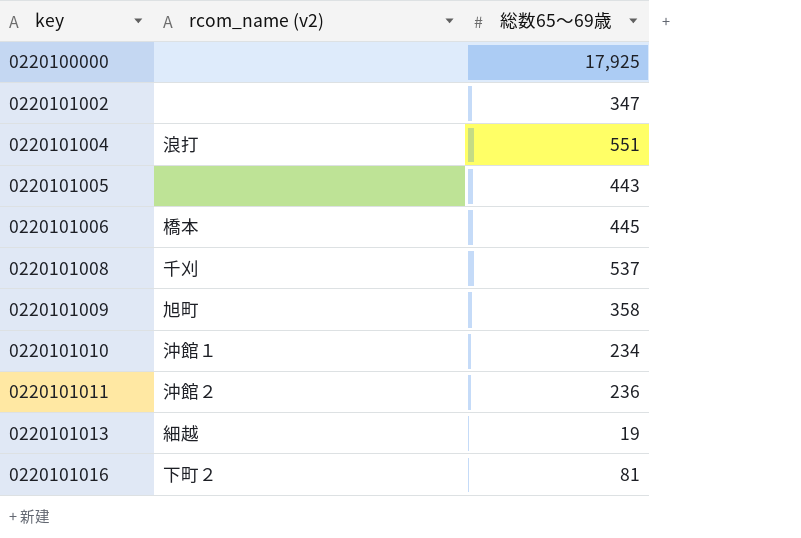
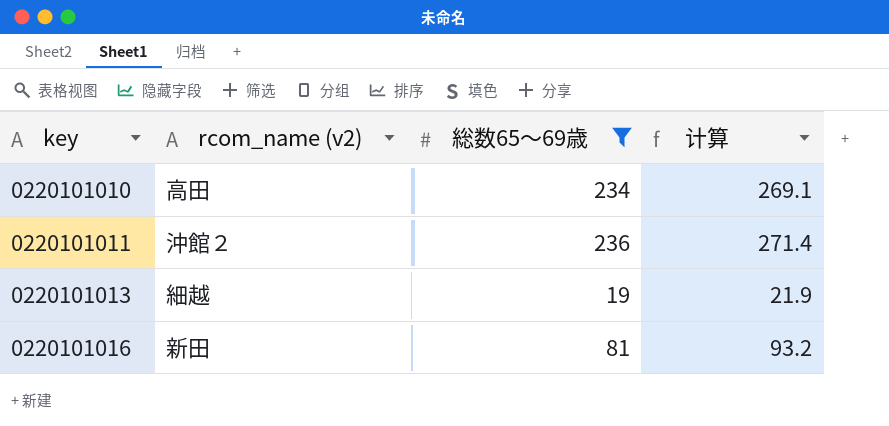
filter: none -> 総数65～69歳 <= 236
column 计算 | formula: none -> [総数65～69歳] * 1.15
0220101010 | rcom_name (v2): 沖館１ -> 高田
0220101016 | rcom_name (v2): 下町２ -> 新田

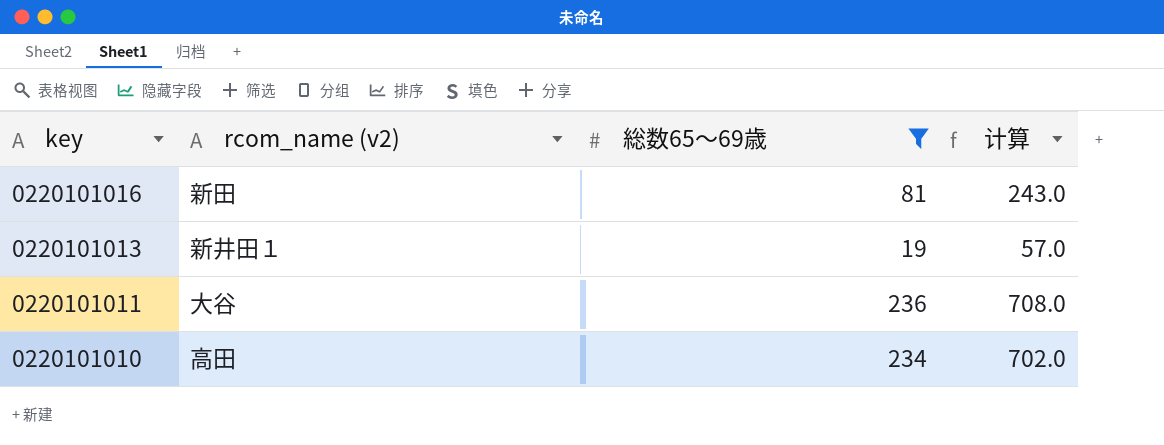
row order: key ascending -> key descending
column 计算 | formula: [総数65～69歳] * 1.15 -> [総数65～69歳] * 3
0220101013 | rcom_name (v2): 細越 -> 新井田１
0220101011 | rcom_name (v2): 沖館２ -> 大谷

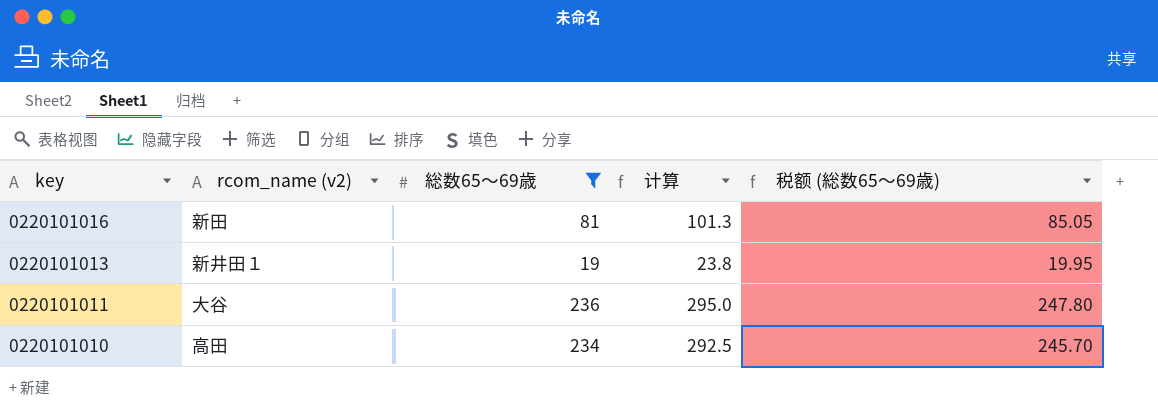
column 计算 | formula: [総数65～69歳] * 3 -> [総数65～69歳] * 1.25
column 税额 (総数65～69歳) | formula: none -> [総数65～69歳] * 1.05

